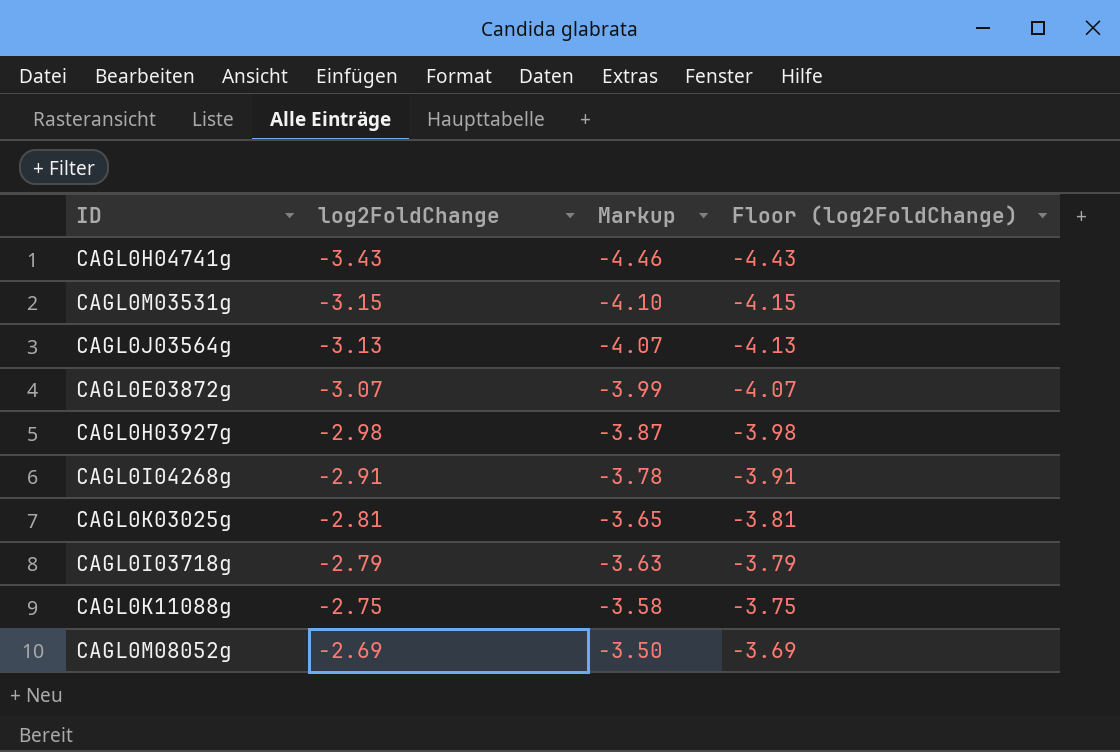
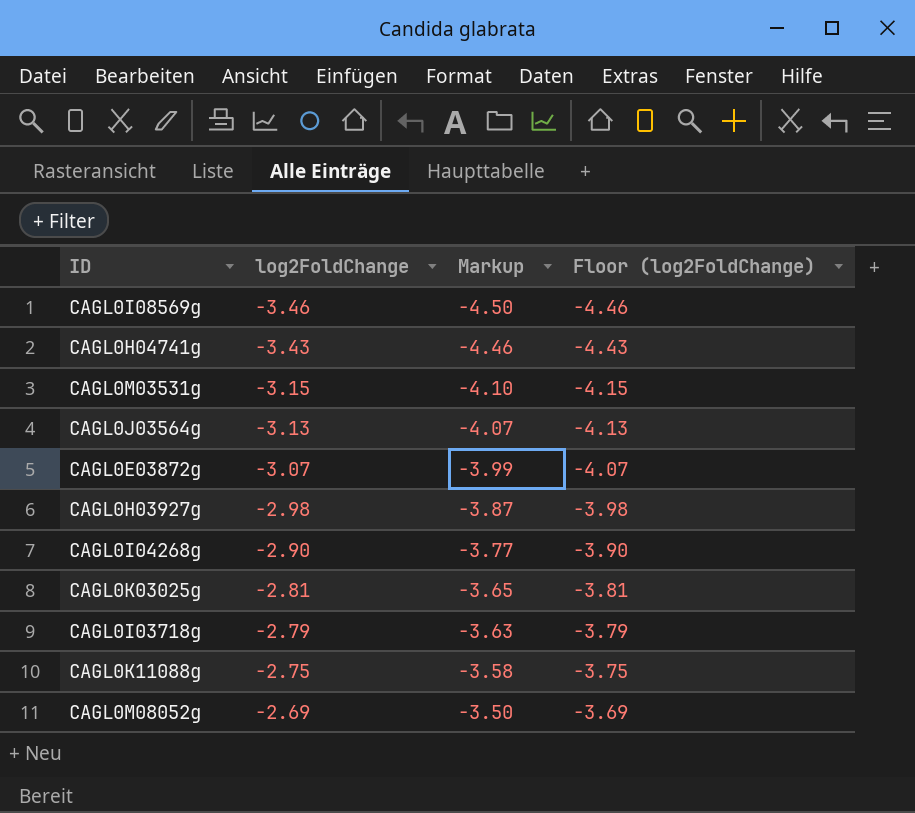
row CAGL0I08569g: none -> -3.46 | -4.50 | -4.46
CAGL0I04268g | log2FoldChange: -2.91 -> -2.90
CAGL0I04268g | Markup: -3.78 -> -3.77
CAGL0I04268g | Floor (log2FoldChange): -3.91 -> -3.90

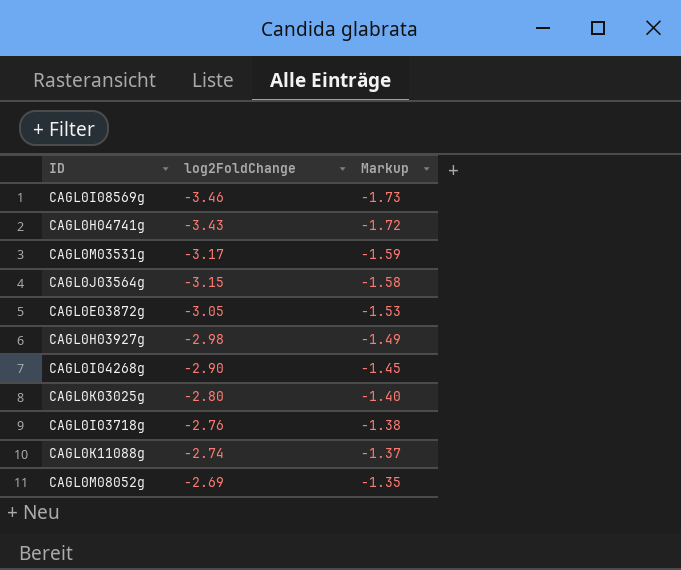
column Floor (log2FoldChange) | formula: [log2FoldChange] - 1 -> none
column Markup | formula: [log2FoldChange] * 1.3 -> [log2FoldChange] * 0.5
CAGL0M03531g | log2FoldChange: -3.15 -> -3.17
CAGL0J03564g | log2FoldChange: -3.13 -> -3.15
CAGL0E03872g | log2FoldChange: -3.07 -> -3.05
CAGL0K03025g | log2FoldChange: -2.81 -> -2.80
CAGL0I03718g | log2FoldChange: -2.79 -> -2.76
CAGL0K11088g | log2FoldChange: -2.75 -> -2.74

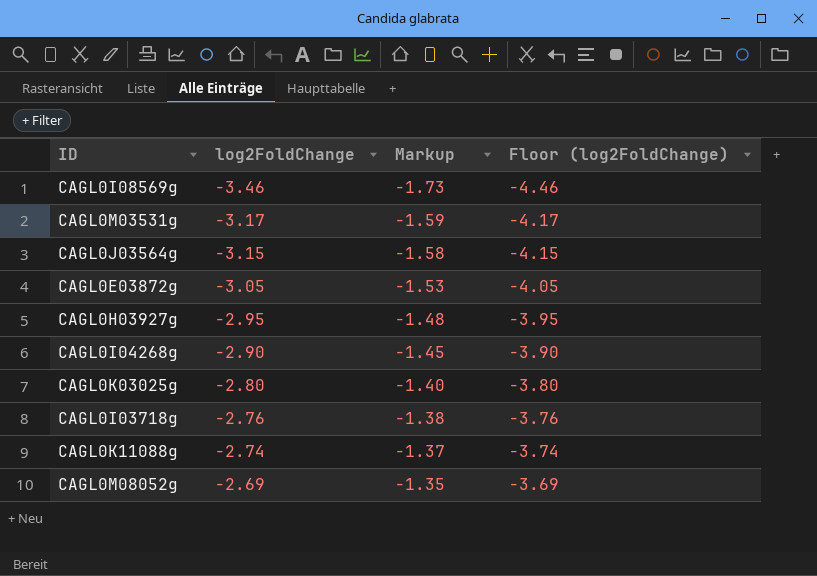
column Floor (log2FoldChange) | formula: none -> [log2FoldChange] - 1
row CAGL0H04741g: -3.43 | -1.72 -> none
CAGL0H03927g | log2FoldChange: -2.98 -> -2.95
CAGL0H03927g | Markup: -1.49 -> -1.48

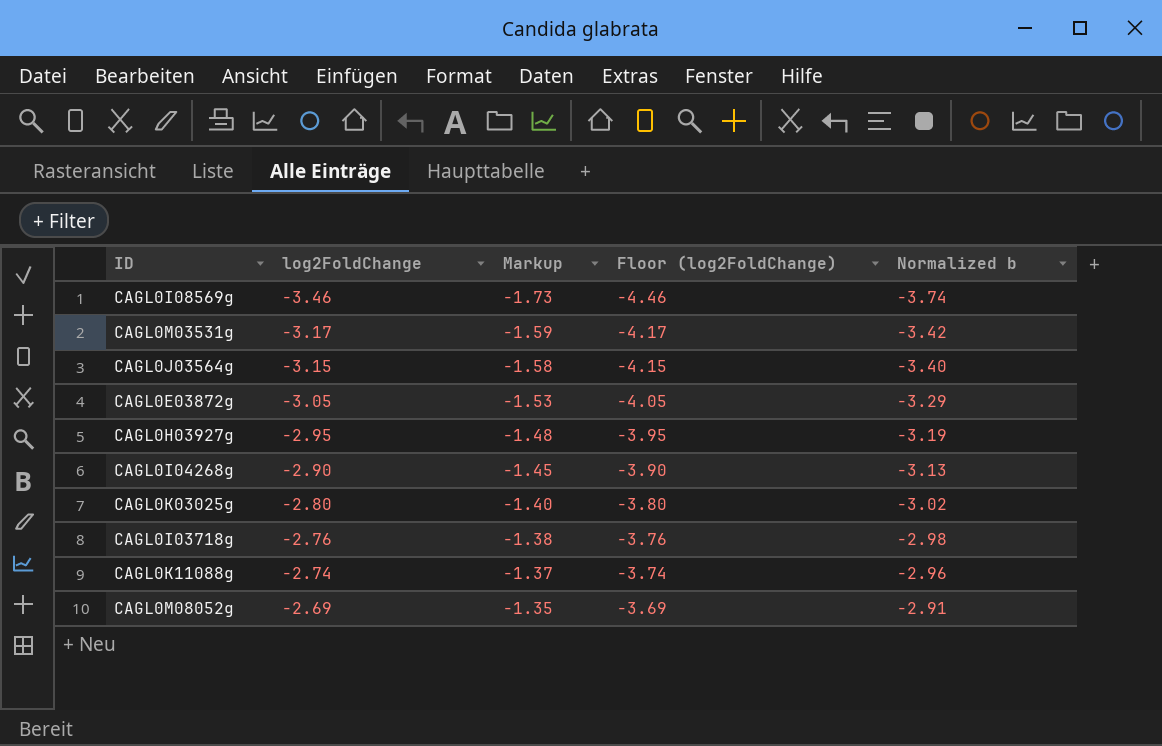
column Normalized b | formula: none -> [log2FoldChange] * 1.08

